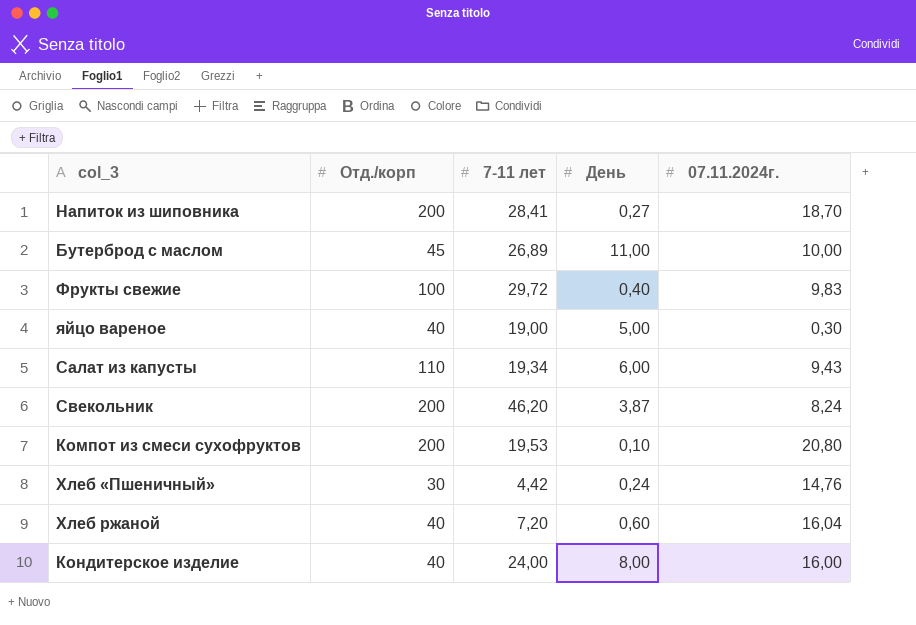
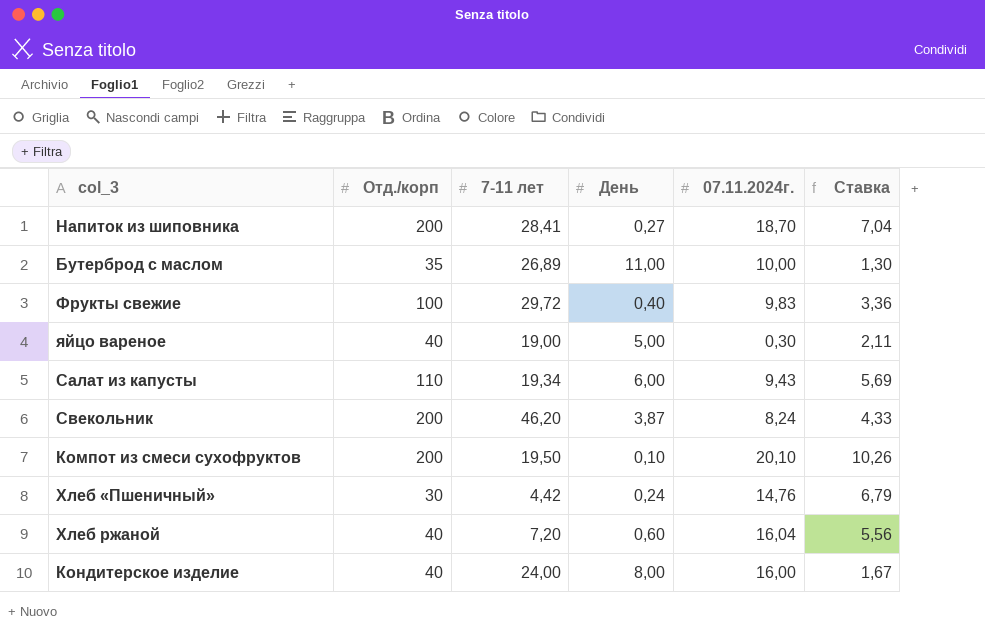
column Ставка | formula: none -> [Отд./корп] / [7-11 лет]
Бутерброд с маслом | Отд./корп: 45 -> 35
Компот из смеси сухофруктов | 7-11 лет: 19,53 -> 19,50
Компот из смеси сухофруктов | 07.11.2024г.: 20,80 -> 20,10

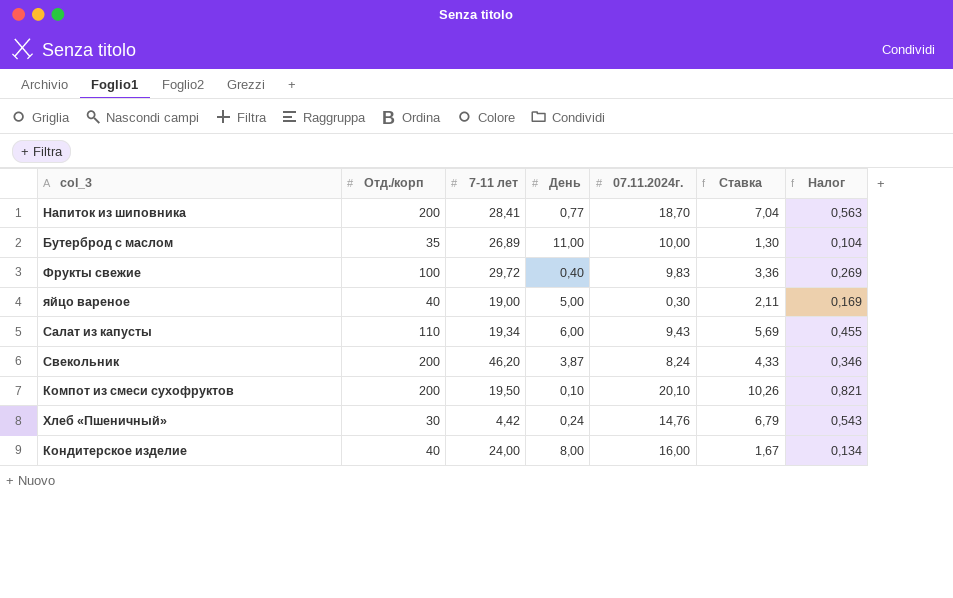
column Налог | formula: none -> [Ставка] * 0,08
row Хлеб ржаной: 40 | 7,20 | 0,60 | 16,04 | 5,56 -> none
Напиток из шиповника | День: 0,27 -> 0,77

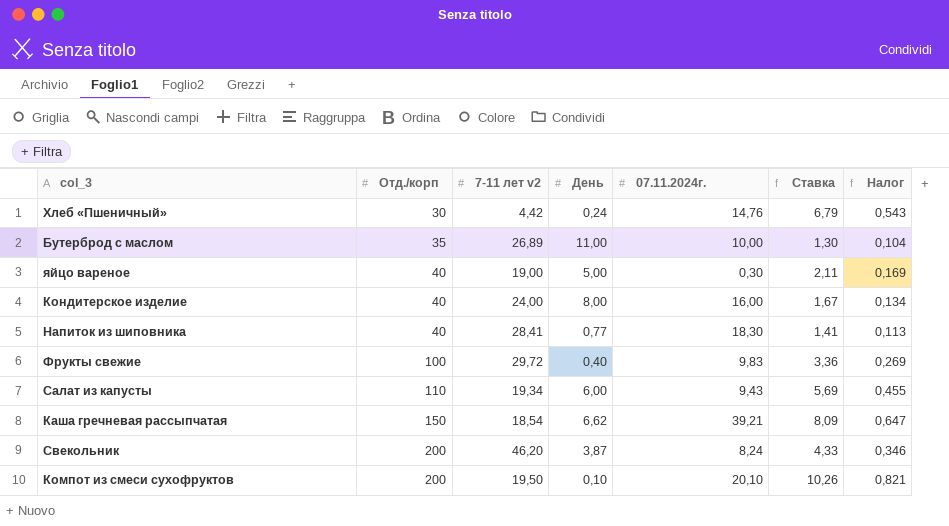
row order: none -> Отд./корп ascending
column name: 7-11 лет -> 7-11 лет v2
Напиток из шиповника | Отд./корп: 200 -> 40
Напиток из шиповника | 07.11.2024г.: 18,70 -> 18,30
Напиток из шиповника | Ставка: 7,04 -> 1,41
Напиток из шиповника | Налог: 0,563 -> 0,113
row Каша гречневая рассыпчатая: none -> 150 | 18,54 | 6,62 | 39,21 | 8,09 | 0,647

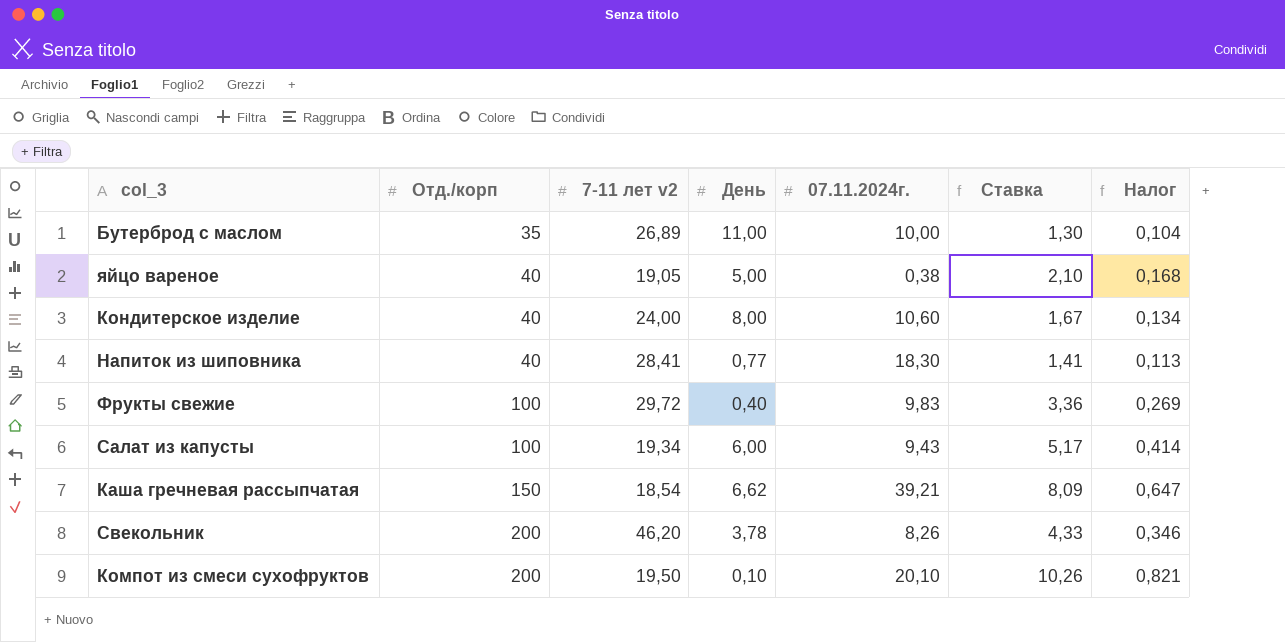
row Хлеб «Пшеничный»: 30 | 4,42 | 0,24 | 14,76 | 6,79 | 0,543 -> none
яйцо вареное | 7-11 лет v2: 19,00 -> 19,05
яйцо вареное | 07.11.2024г.: 0,30 -> 0,38
яйцо вареное | Ставка: 2,11 -> 2,10
яйцо вареное | Налог: 0,169 -> 0,168
Кондитерское изделие | 07.11.2024г.: 16,00 -> 10,60
Салат из капусты | Отд./корп: 110 -> 100
Салат из капусты | Ставка: 5,69 -> 5,17
Салат из капусты | Налог: 0,455 -> 0,414
Свекольник | День: 3,87 -> 3,78
Свекольник | 07.11.2024г.: 8,24 -> 8,26

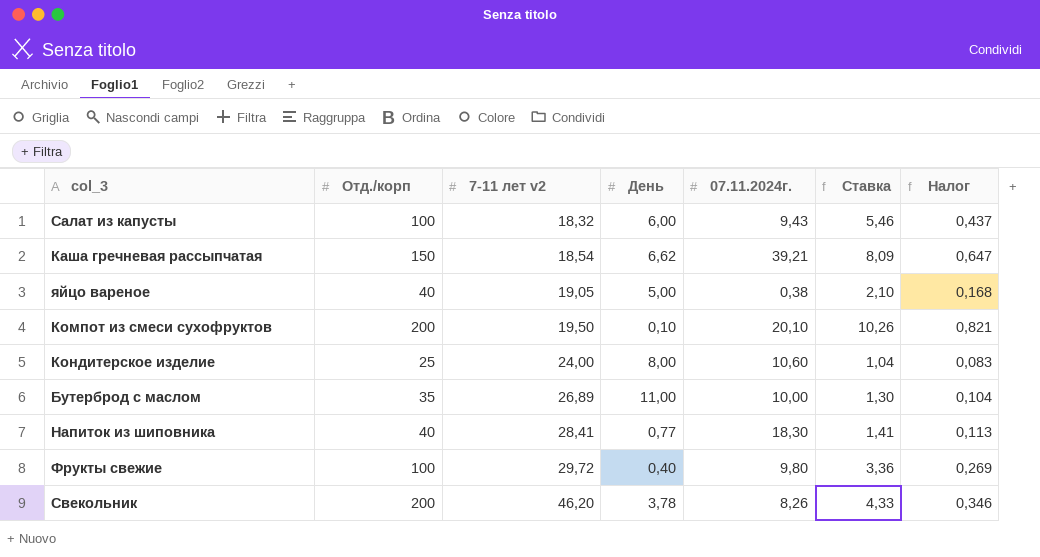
row order: Отд./корп ascending -> 7-11 лет v2 ascending
Салат из капусты | 7-11 лет v2: 19,34 -> 18,32
Салат из капусты | Ставка: 5,17 -> 5,46
Салат из капусты | Налог: 0,414 -> 0,437
Кондитерское изделие | Отд./корп: 40 -> 25
Кондитерское изделие | Ставка: 1,67 -> 1,04
Кондитерское изделие | Налог: 0,134 -> 0,083
Фрукты свежие | 07.11.2024г.: 9,83 -> 9,80

